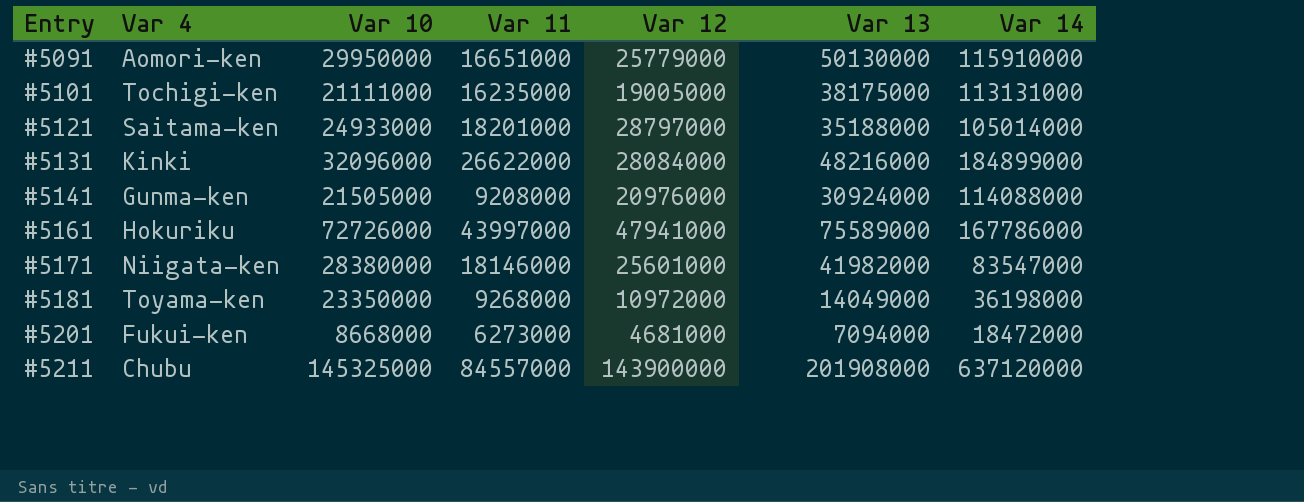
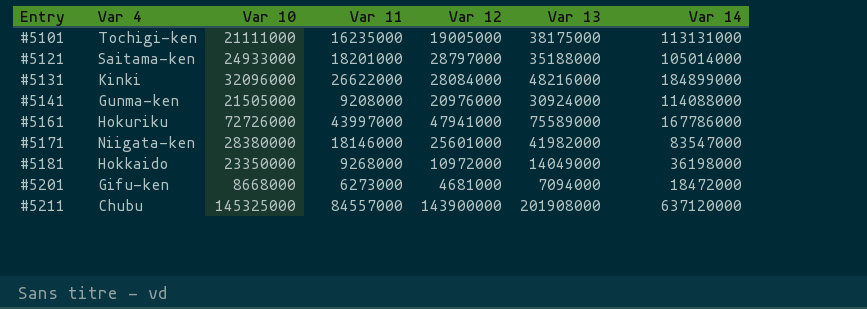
row #5091: Aomori-ken | 29950000 | 16651000 | 25779000 | 50130000 | 115910000 -> none
#5181 | Var 4: Toyama-ken -> Hokkaido
#5201 | Var 4: Fukui-ken -> Gifu-ken

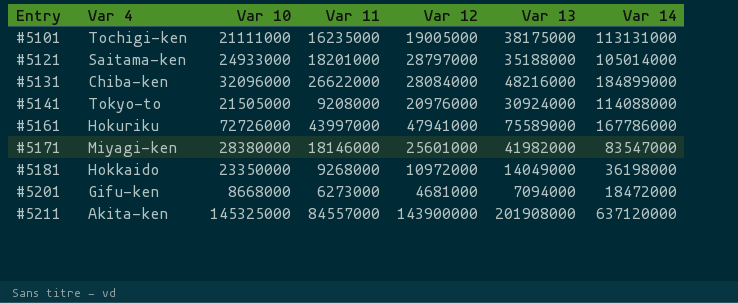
#5131 | Var 4: Kinki -> Chiba-ken
#5141 | Var 4: Gunma-ken -> Tokyo-to
#5171 | Var 4: Niigata-ken -> Miyagi-ken
#5211 | Var 4: Chubu -> Akita-ken

